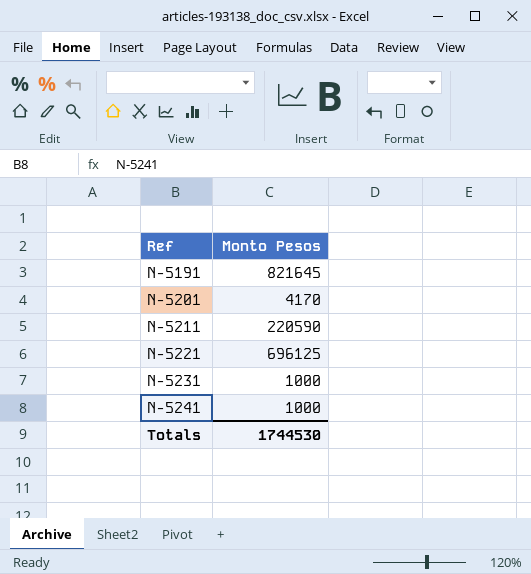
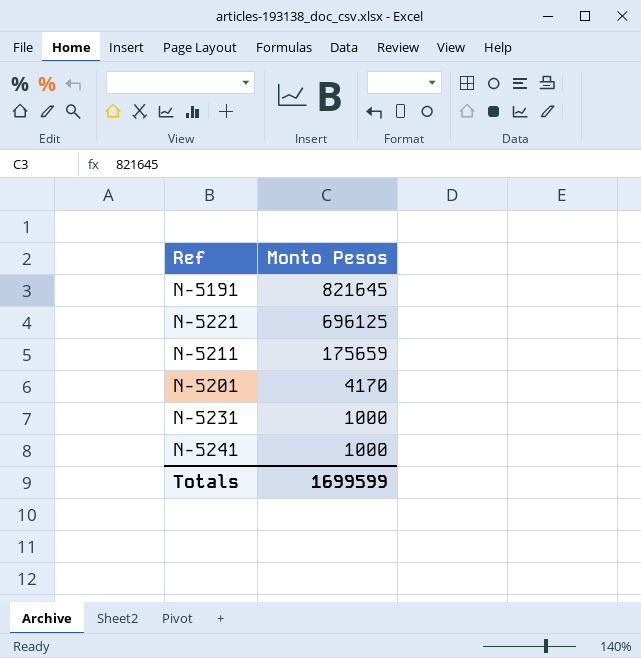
row order: Ref ascending -> Monto Pesos descending
N-5211 | Monto Pesos: 220590 -> 175659
Totals | Monto Pesos: 1744530 -> 1699599

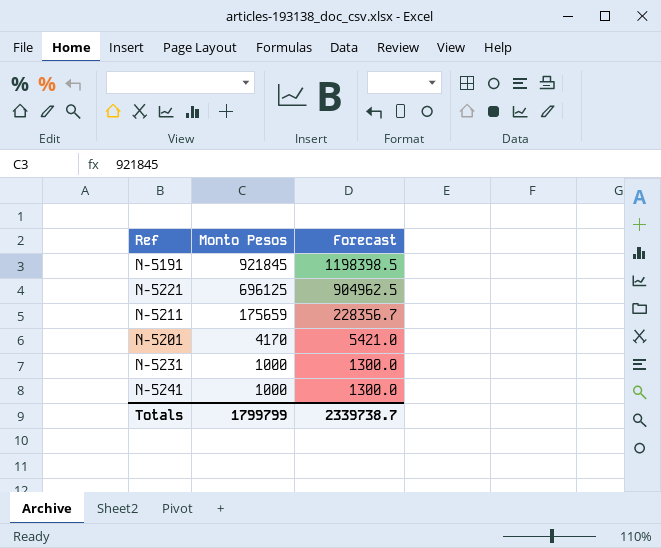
column Forecast | formula: none -> [Monto Pesos] * 1.3
N-5191 | Monto Pesos: 821645 -> 921845
Totals | Monto Pesos: 1699599 -> 1799799

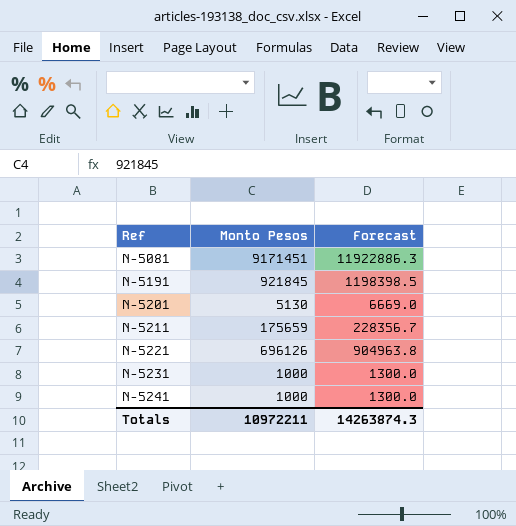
row order: Monto Pesos descending -> Ref ascending
row N-5081: none -> 9171451 | 11922886.3
N-5201 | Monto Pesos: 4170 -> 5130
N-5201 | Forecast: 5421.0 -> 6669.0
N-5221 | Monto Pesos: 696125 -> 696126
N-5221 | Forecast: 904962.5 -> 904963.8
Totals | Monto Pesos: 1799799 -> 10972211
Totals | Forecast: 2339738.7 -> 14263874.3

